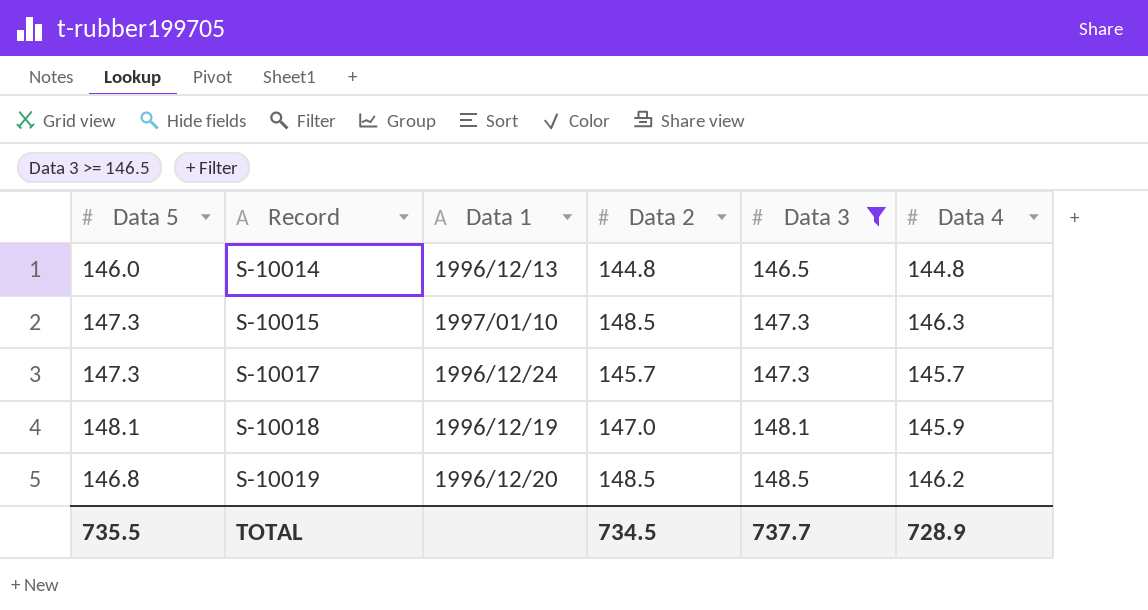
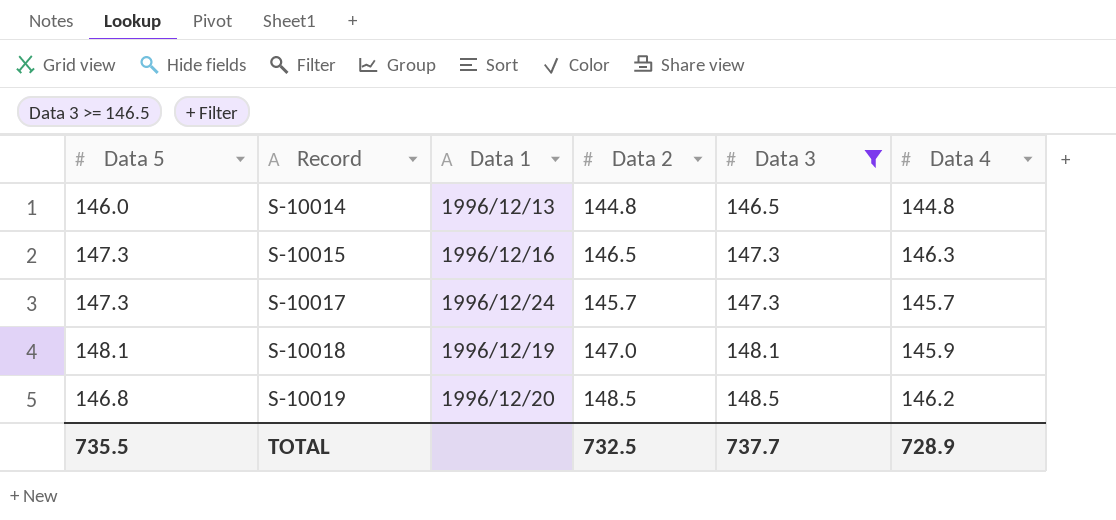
S-10015 | Data 1: 1997/01/10 -> 1996/12/16
S-10015 | Data 2: 148.5 -> 146.5
TOTAL | Data 2: 734.5 -> 732.5

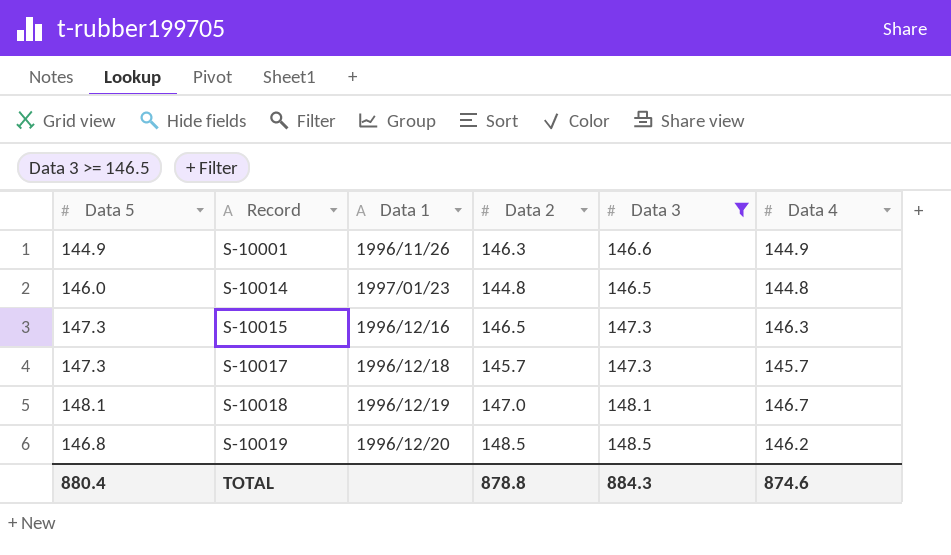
row S-10001: none -> 144.9 | 1996/11/26 | 146.3 | 146.6 | 144.9
S-10014 | Data 1: 1996/12/13 -> 1997/01/23
S-10017 | Data 1: 1996/12/24 -> 1996/12/18
S-10018 | Data 4: 145.9 -> 146.7
TOTAL | Data 5: 735.5 -> 880.4
TOTAL | Data 2: 732.5 -> 878.8
TOTAL | Data 3: 737.7 -> 884.3
TOTAL | Data 4: 728.9 -> 874.6

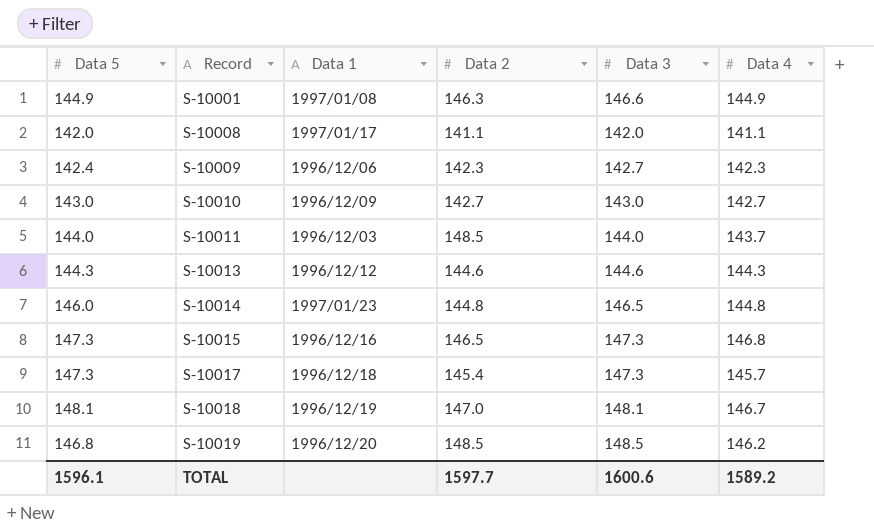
filter: Data 3 >= 146.5 -> none
S-10001 | Data 1: 1996/11/26 -> 1997/01/08
S-10015 | Data 4: 146.3 -> 146.8
S-10017 | Data 2: 145.7 -> 145.4
TOTAL | Data 5: 880.4 -> 1596.1
TOTAL | Data 2: 878.8 -> 1597.7
TOTAL | Data 3: 884.3 -> 1600.6
TOTAL | Data 4: 874.6 -> 1589.2

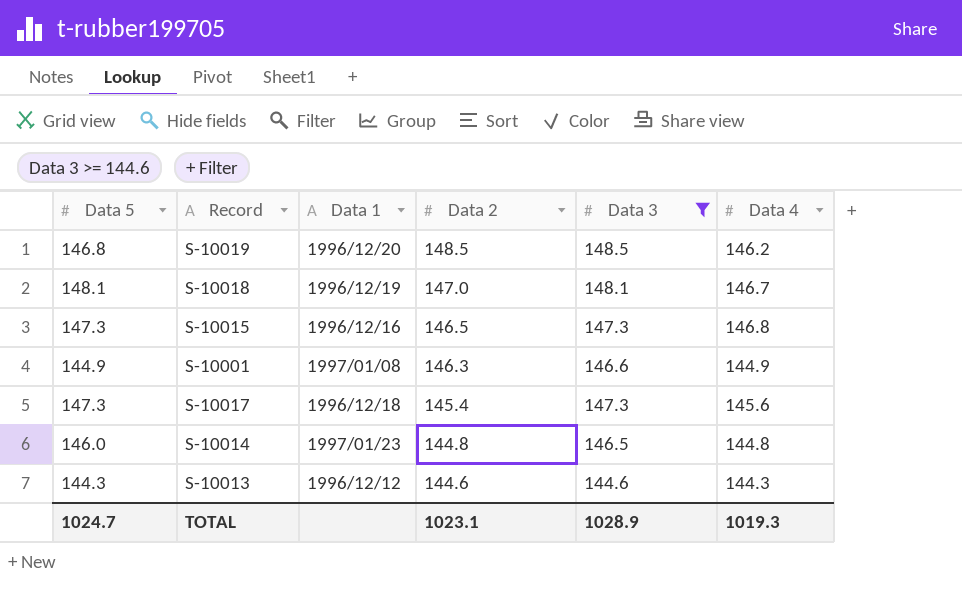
filter: none -> Data 3 >= 144.6
row order: Record ascending -> Data 2 descending
S-10017 | Data 4: 145.7 -> 145.6
TOTAL | Data 5: 1596.1 -> 1024.7
TOTAL | Data 2: 1597.7 -> 1023.1
TOTAL | Data 3: 1600.6 -> 1028.9
TOTAL | Data 4: 1589.2 -> 1019.3

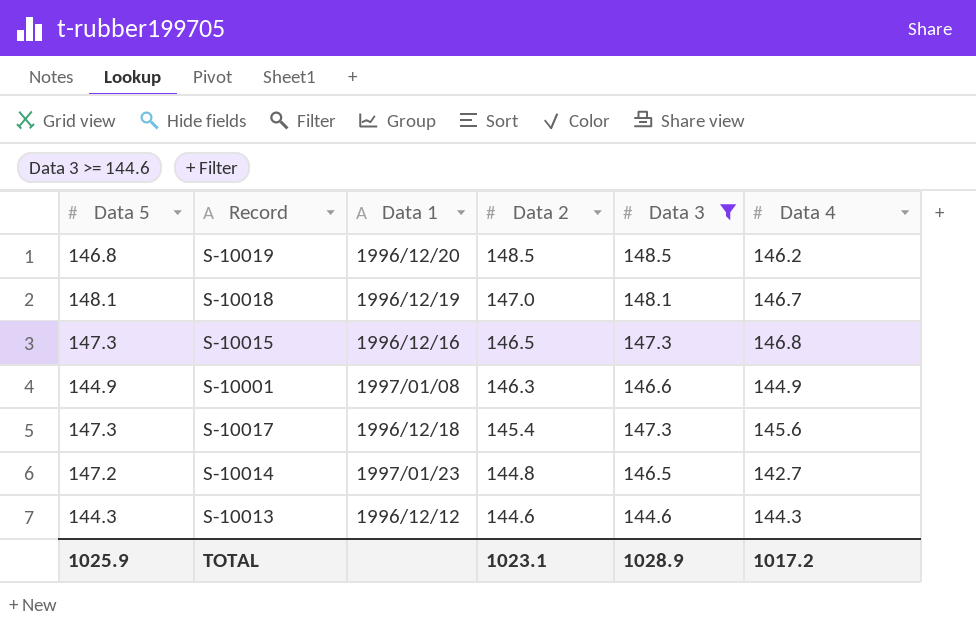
S-10014 | Data 5: 146.0 -> 147.2
S-10014 | Data 4: 144.8 -> 142.7
TOTAL | Data 5: 1024.7 -> 1025.9
TOTAL | Data 4: 1019.3 -> 1017.2

